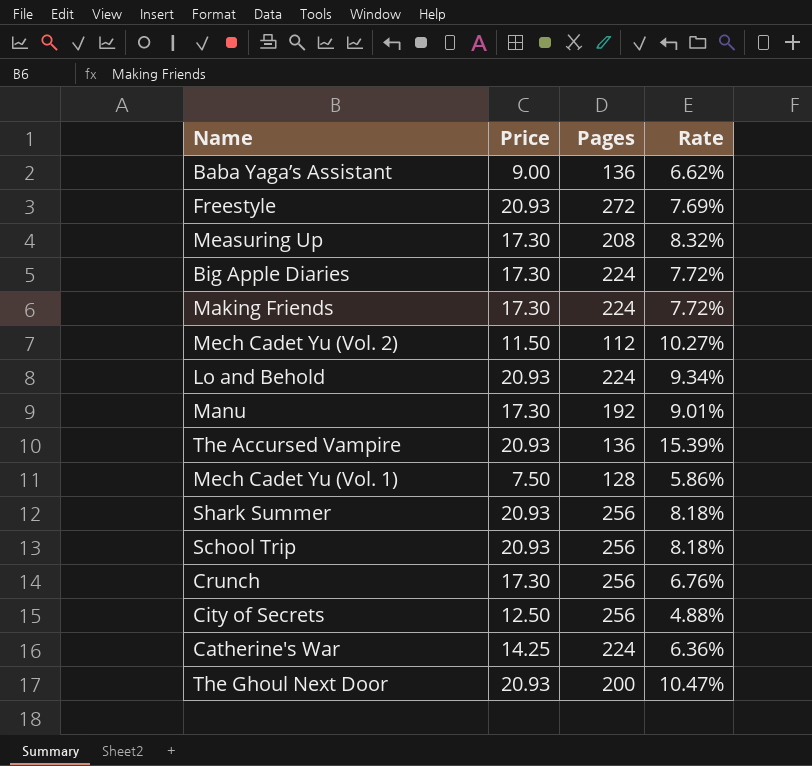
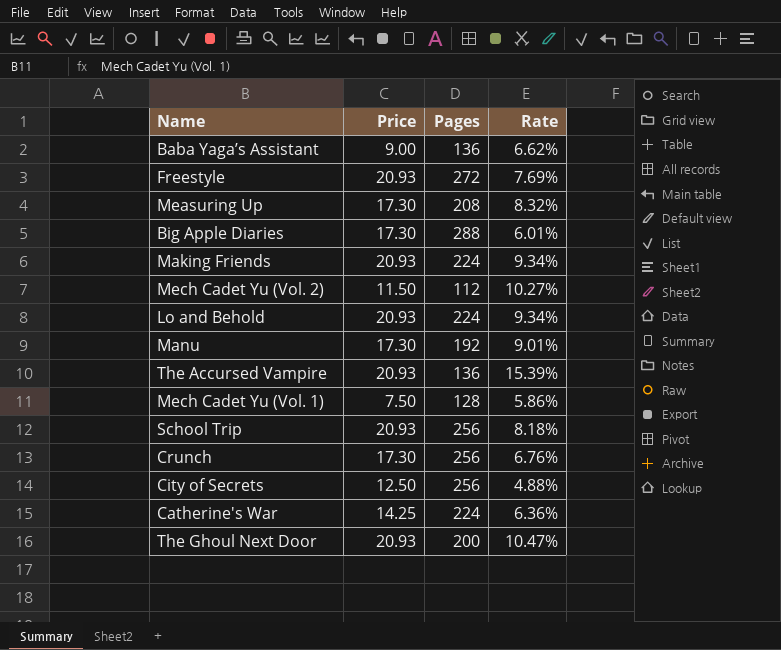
row Shark Summer: 20.93 | 256 | 8.18% -> none
Big Apple Diaries | Pages: 224 -> 288
Big Apple Diaries | Rate: 7.72% -> 6.01%
Making Friends | Price: 17.30 -> 20.93
Making Friends | Rate: 7.72% -> 9.34%

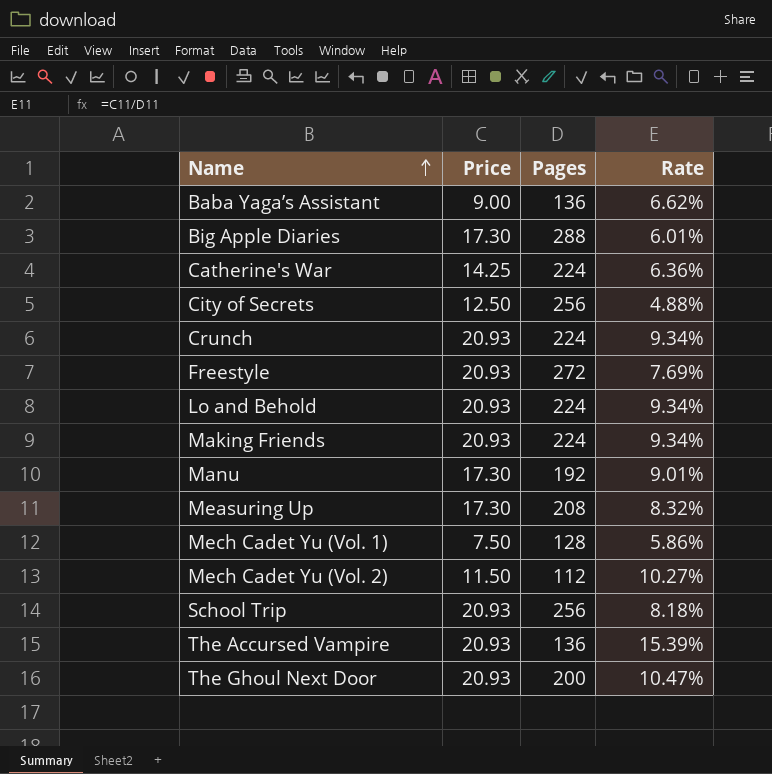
row order: none -> Name ascending
Crunch | Price: 17.30 -> 20.93
Crunch | Pages: 256 -> 224
Crunch | Rate: 6.76% -> 9.34%

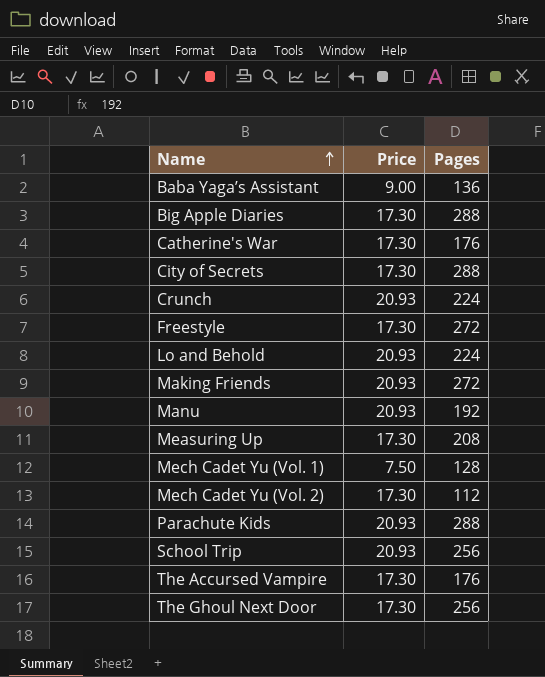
column Rate | formula: [Price] / [Pages] -> none
Catherine's War | Price: 14.25 -> 17.30
Catherine's War | Pages: 224 -> 176
City of Secrets | Price: 12.50 -> 17.30
City of Secrets | Pages: 256 -> 288
Freestyle | Price: 20.93 -> 17.30
Making Friends | Pages: 224 -> 272
Manu | Price: 17.30 -> 20.93
Mech Cadet Yu (Vol. 2) | Price: 11.50 -> 17.30
row Parachute Kids: none -> 20.93 | 288
The Accursed Vampire | Price: 20.93 -> 17.30
The Accursed Vampire | Pages: 136 -> 176
The Ghoul Next Door | Price: 20.93 -> 17.30
The Ghoul Next Door | Pages: 200 -> 256

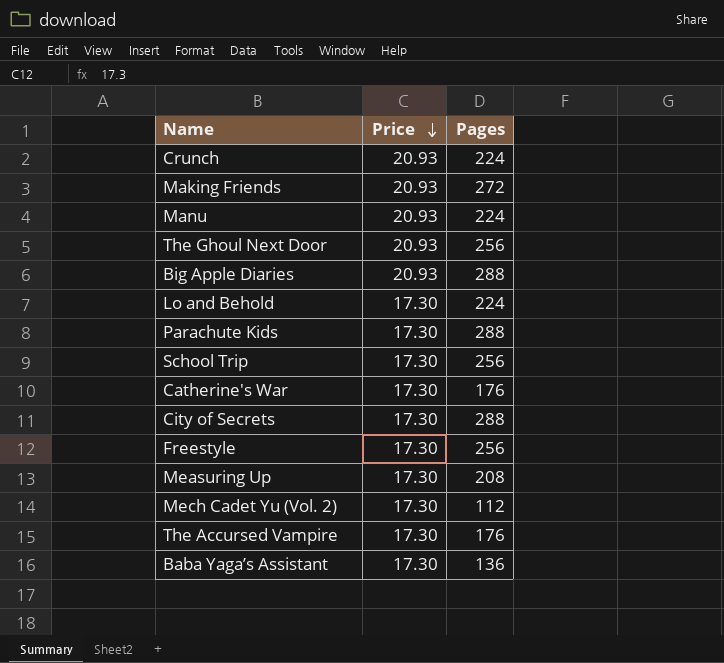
row order: Name ascending -> Price descending
row Mech Cadet Yu (Vol. 1): 7.50 | 128 -> none
Manu | Pages: 192 -> 224
The Ghoul Next Door | Price: 17.30 -> 20.93
Big Apple Diaries | Price: 17.30 -> 20.93
Lo and Behold | Price: 20.93 -> 17.30
Parachute Kids | Price: 20.93 -> 17.30
School Trip | Price: 20.93 -> 17.30
Freestyle | Pages: 272 -> 256
Baba Yaga’s Assistant | Price: 9.00 -> 17.30

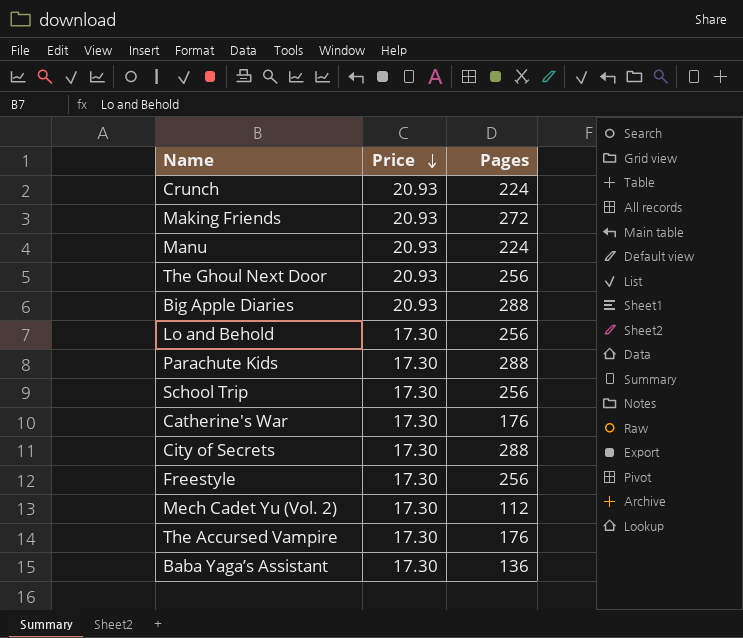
row Measuring Up: 17.30 | 208 -> none
Lo and Behold | Pages: 224 -> 256

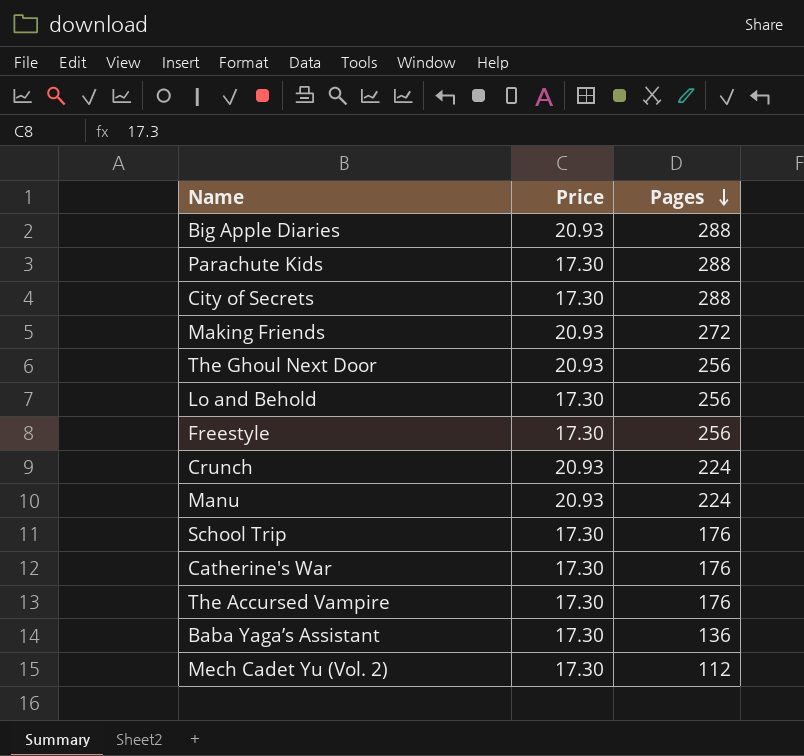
row order: Price descending -> Pages descending
School Trip | Pages: 256 -> 176

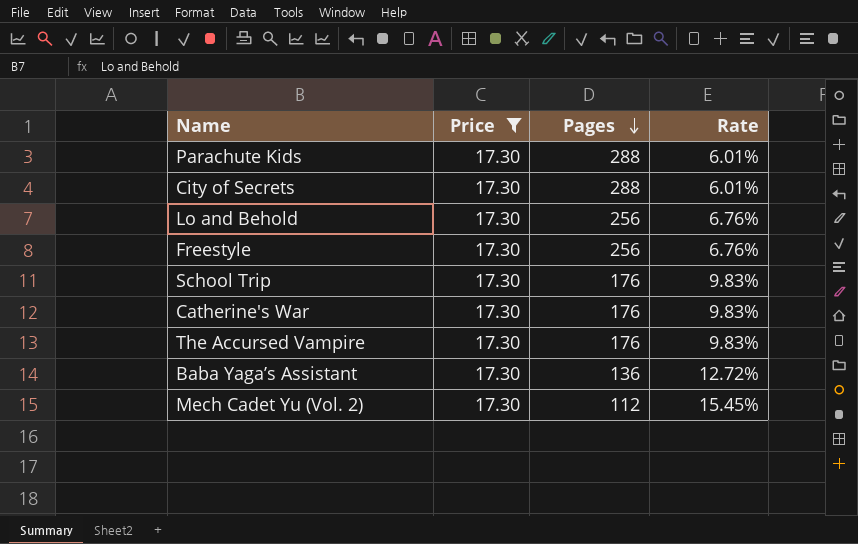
filter: none -> Price = 17.30
column Rate | formula: none -> [Price] / [Pages]

